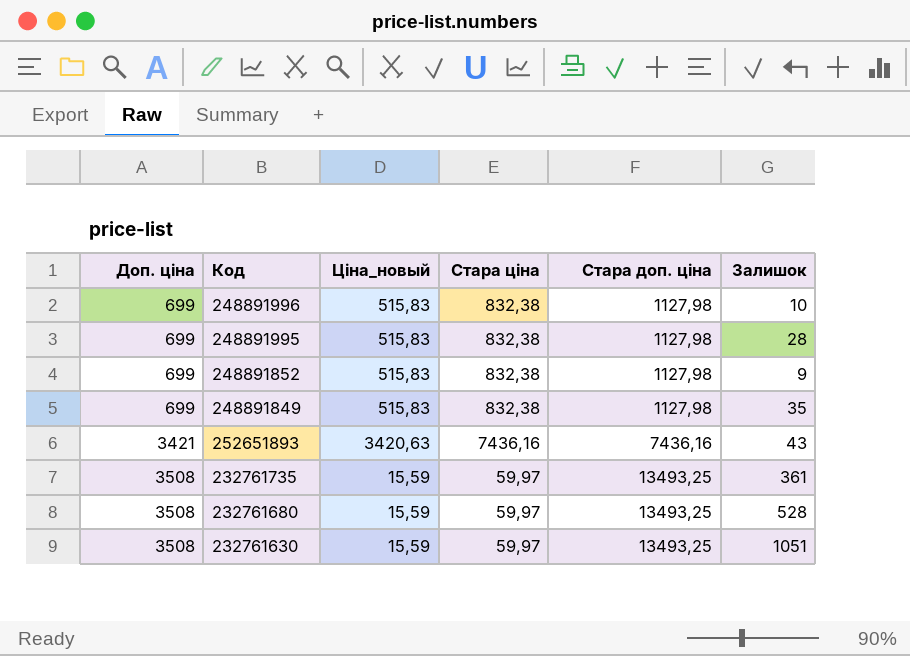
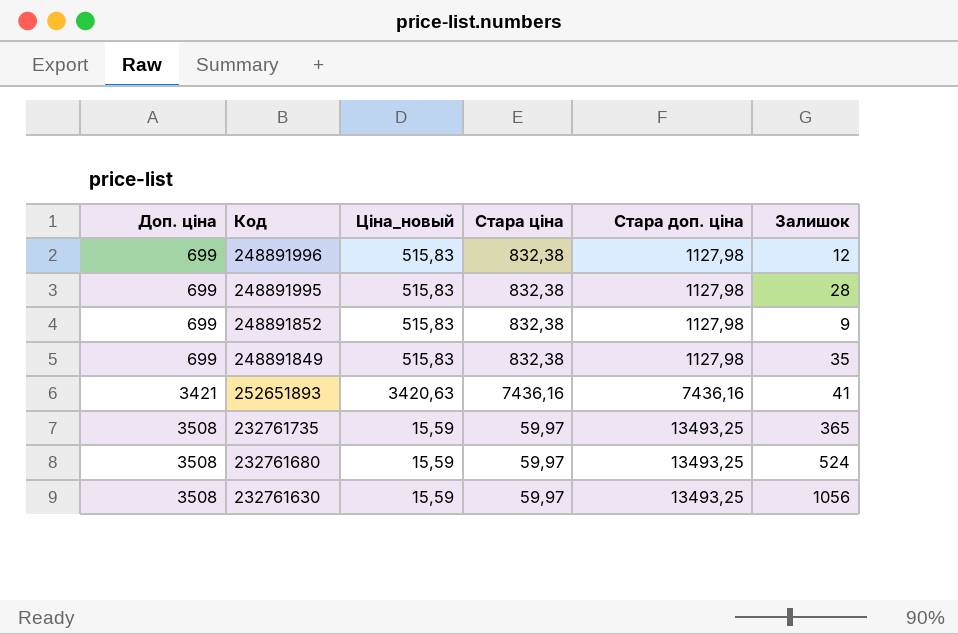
248891996 | Залишок: 10 -> 12
252651893 | Залишок: 43 -> 41
232761735 | Залишок: 361 -> 365
232761680 | Залишок: 528 -> 524
232761630 | Залишок: 1051 -> 1056

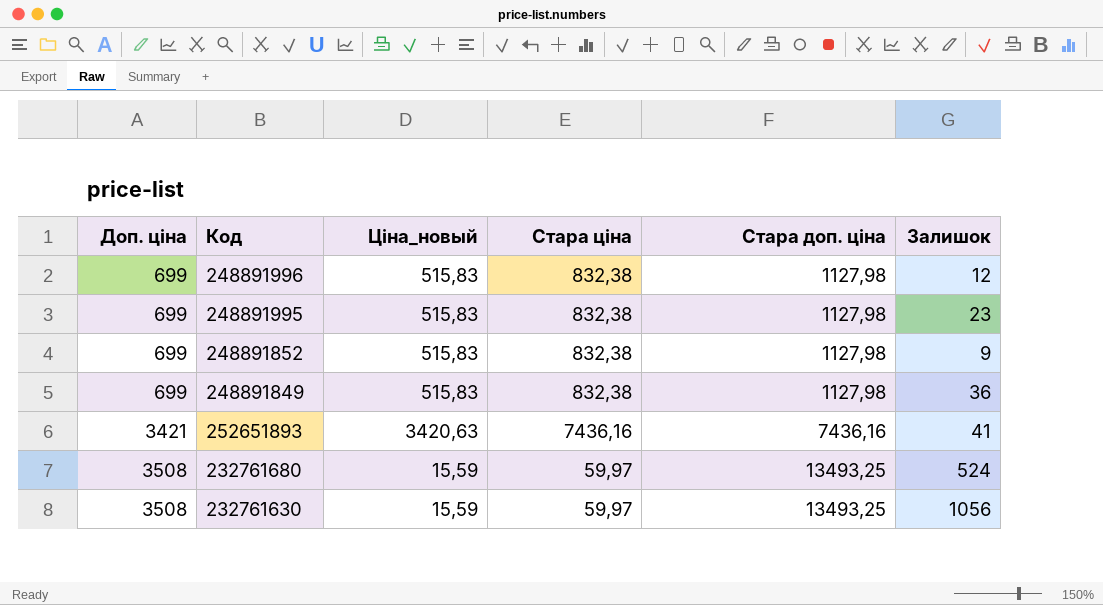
row 232761735: 3508 | 15,59 | 59,97 | 13493,25 | 365 -> none
248891995 | Залишок: 28 -> 23
248891849 | Залишок: 35 -> 36

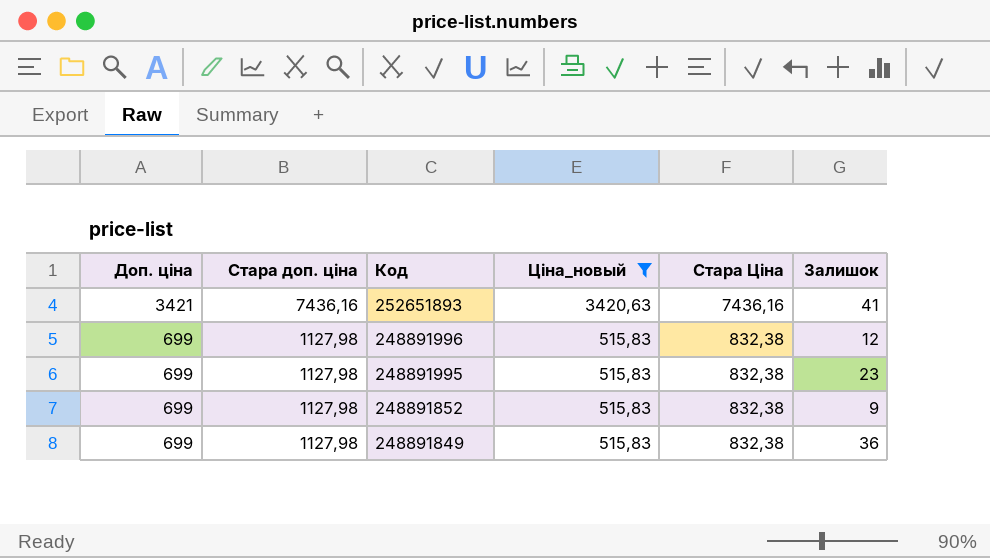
filter: none -> Ціна_новый != 15,59
row order: Доп. ціна ascending -> Доп. ціна descending
column Стара доп. ціна | position: 5 -> 2
column name: Стара ціна -> Стара Ціна

